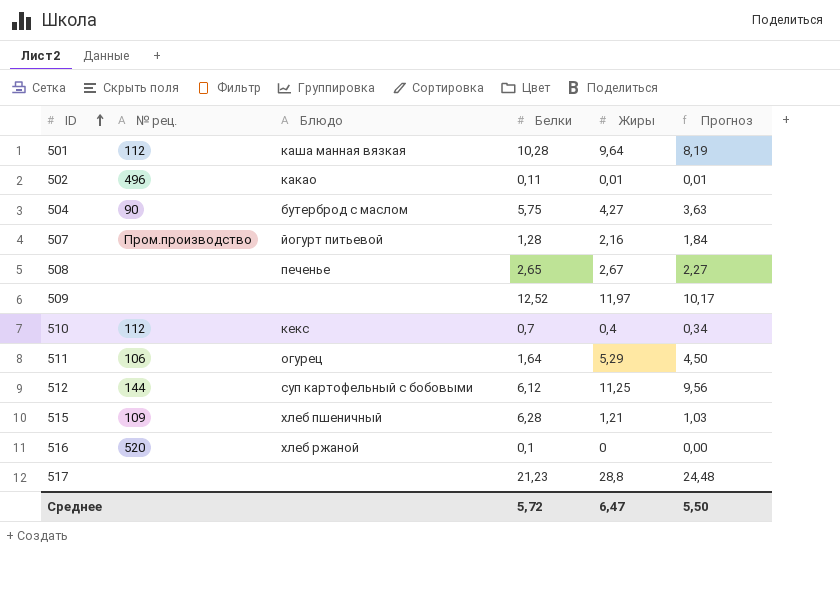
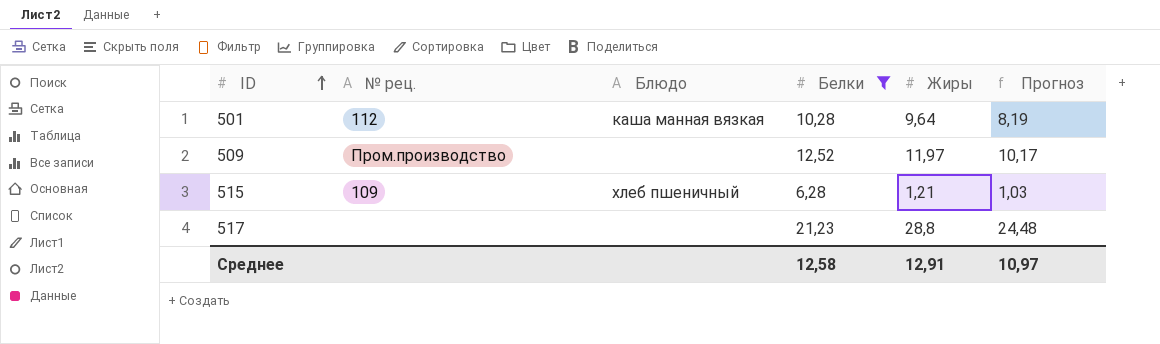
filter: none -> Белки >= 6,28
509 | № рец.: none -> Пром.производство
Среднее | Белки: 5,72 -> 12,58
Среднее | Жиры: 6,47 -> 12,91
Среднее | Прогноз: 5,50 -> 10,97

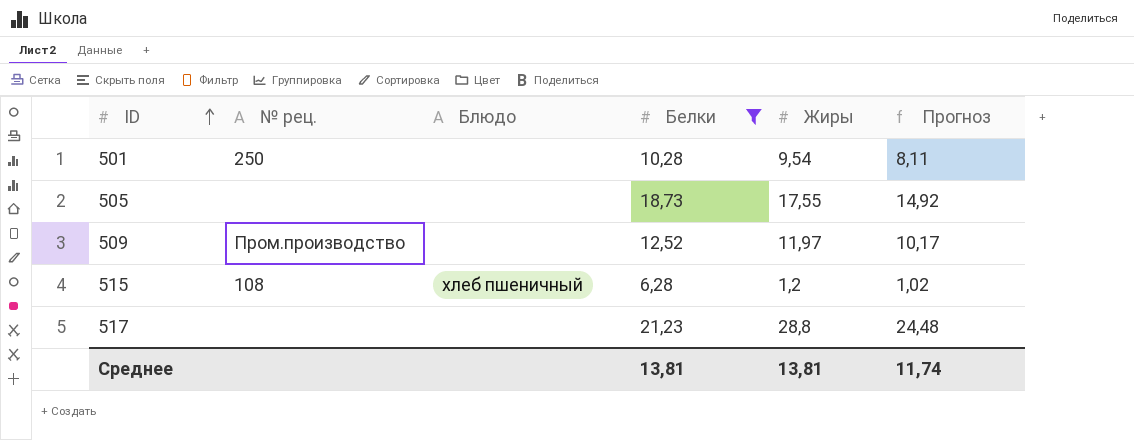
501 | № рец.: 112 -> 250
501 | Блюдо: каша манная вязкая -> none
501 | Жиры: 9,64 -> 9,54
501 | Прогноз: 8,19 -> 8,11
row 505: none -> none | none | 18,73 | 17,55 | 14,92
515 | № рец.: 109 -> 108
515 | Жиры: 1,21 -> 1,2
515 | Прогноз: 1,03 -> 1,02
Среднее | Белки: 12,58 -> 13,81
Среднее | Жиры: 12,91 -> 13,81
Среднее | Прогноз: 10,97 -> 11,74

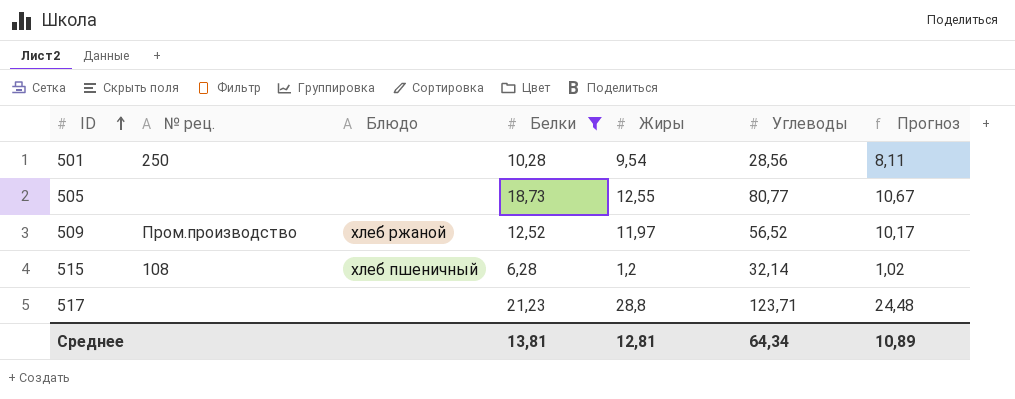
column Углеводы | position: none -> 6
505 | Жиры: 17,55 -> 12,55
505 | Прогноз: 14,92 -> 10,67
509 | Блюдо: none -> хлеб ржаной
Среднее | Жиры: 13,81 -> 12,81
Среднее | Прогноз: 11,74 -> 10,89

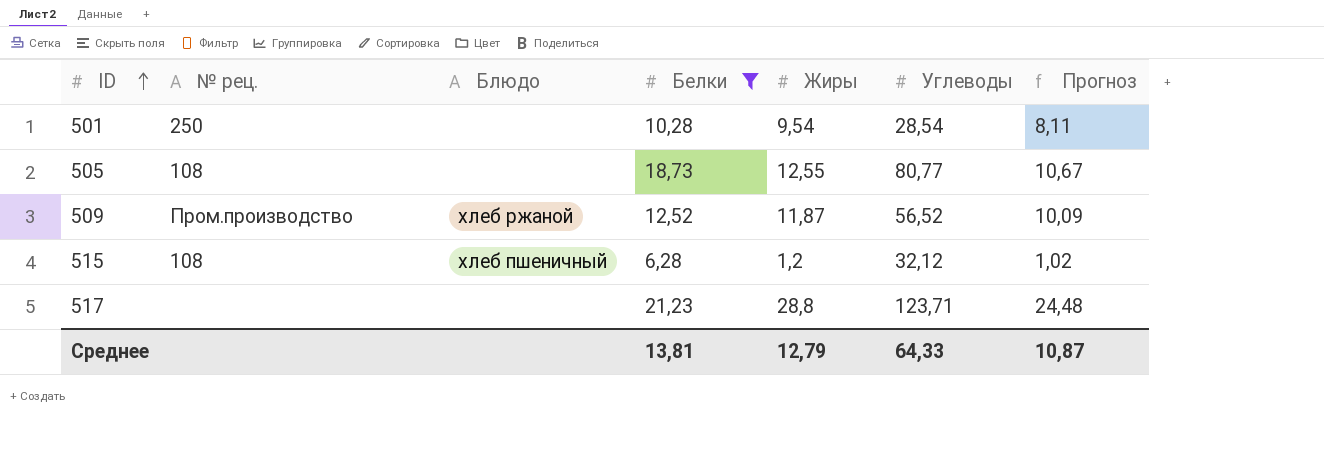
501 | Углеводы: 28,56 -> 28,54
505 | № рец.: none -> 108
509 | Жиры: 11,97 -> 11,87
509 | Прогноз: 10,17 -> 10,09
515 | Углеводы: 32,14 -> 32,12
Среднее | Жиры: 12,81 -> 12,79
Среднее | Углеводы: 64,34 -> 64,33
Среднее | Прогноз: 10,89 -> 10,87

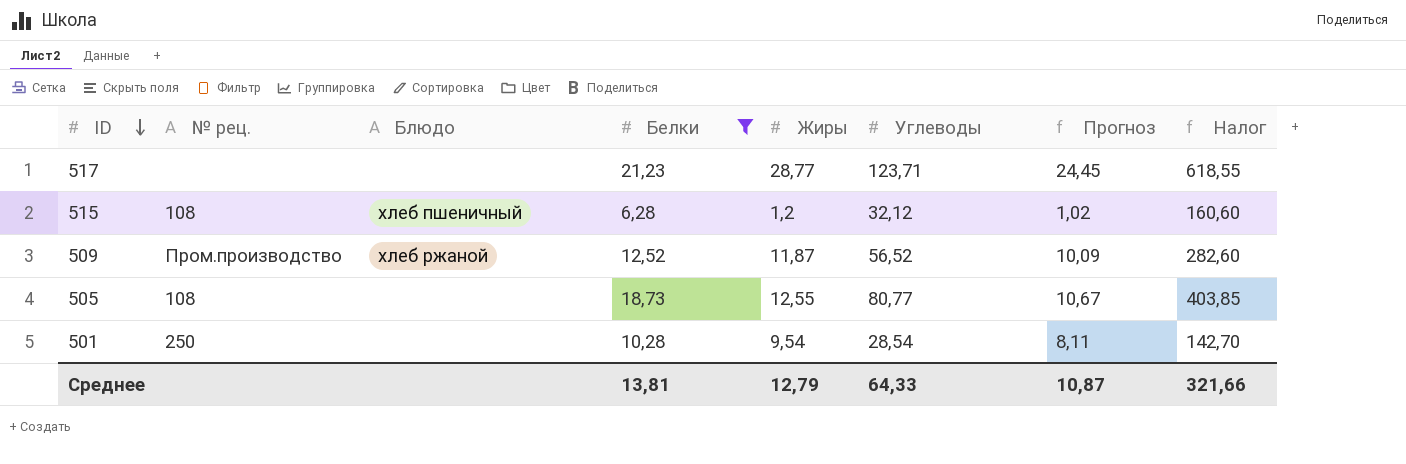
row order: ID ascending -> ID descending
column Налог | formula: none -> [Углеводы] * 5
517 | Жиры: 28,8 -> 28,77
517 | Прогноз: 24,48 -> 24,45

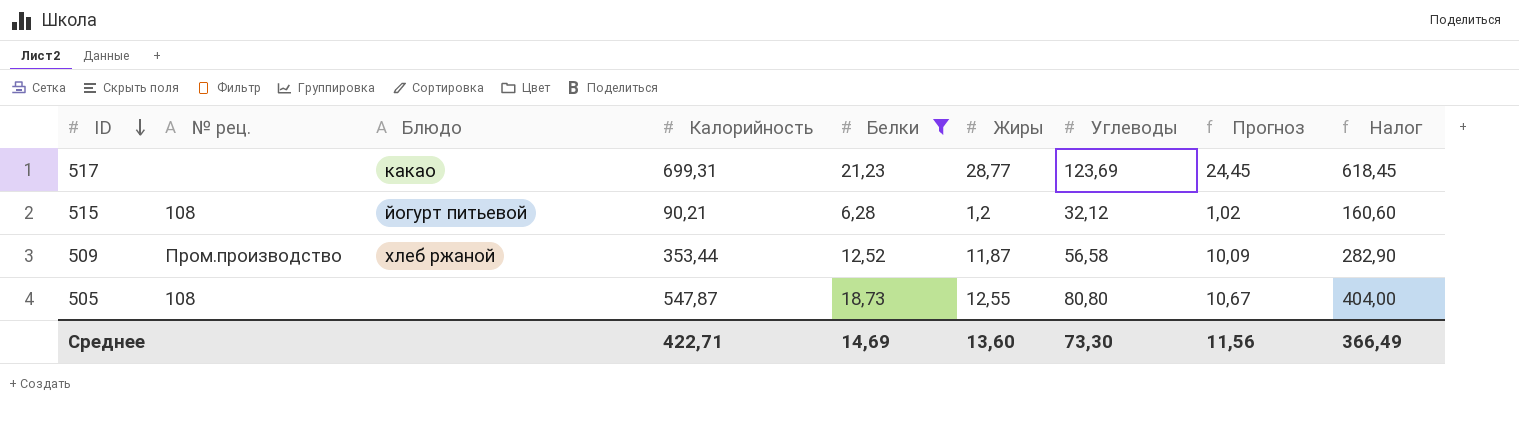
column Калорийность | position: none -> 4
row 501: 250 | none | 10,28 | 9,54 | 28,54 | 8,11 | 142,70 -> none
517 | Блюдо: none -> какао
517 | Углеводы: 123,71 -> 123,69
517 | Налог: 618,55 -> 618,45
515 | Блюдо: хлеб пшеничный -> йогурт питьевой
509 | Углеводы: 56,52 -> 56,58
509 | Налог: 282,60 -> 282,90
505 | Углеводы: 80,77 -> 80,80
505 | Налог: 403,85 -> 404,00
Среднее | Белки: 13,81 -> 14,69
Среднее | Жиры: 12,79 -> 13,60
Среднее | Углеводы: 64,33 -> 73,30
Среднее | Прогноз: 10,87 -> 11,56
Среднее | Налог: 321,66 -> 366,49

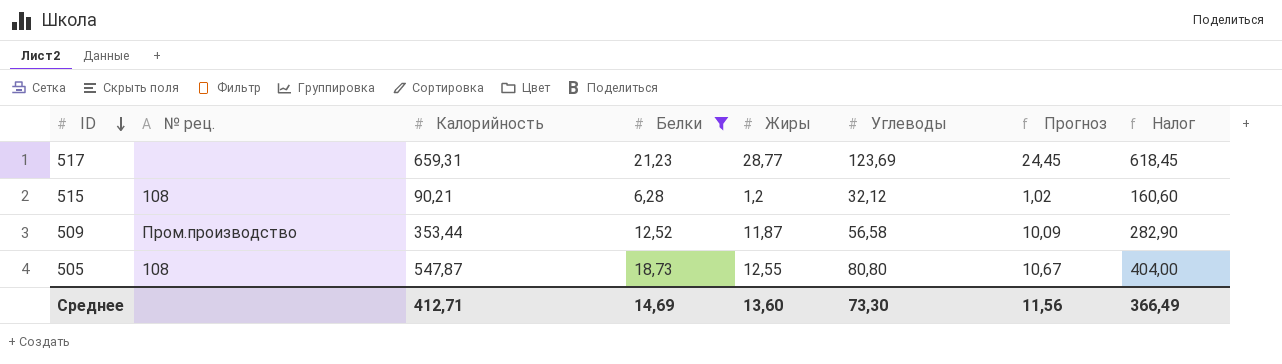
column Блюдо | position: 3 -> none
517 | Калорийность: 699,31 -> 659,31
Среднее | Калорийность: 422,71 -> 412,71

